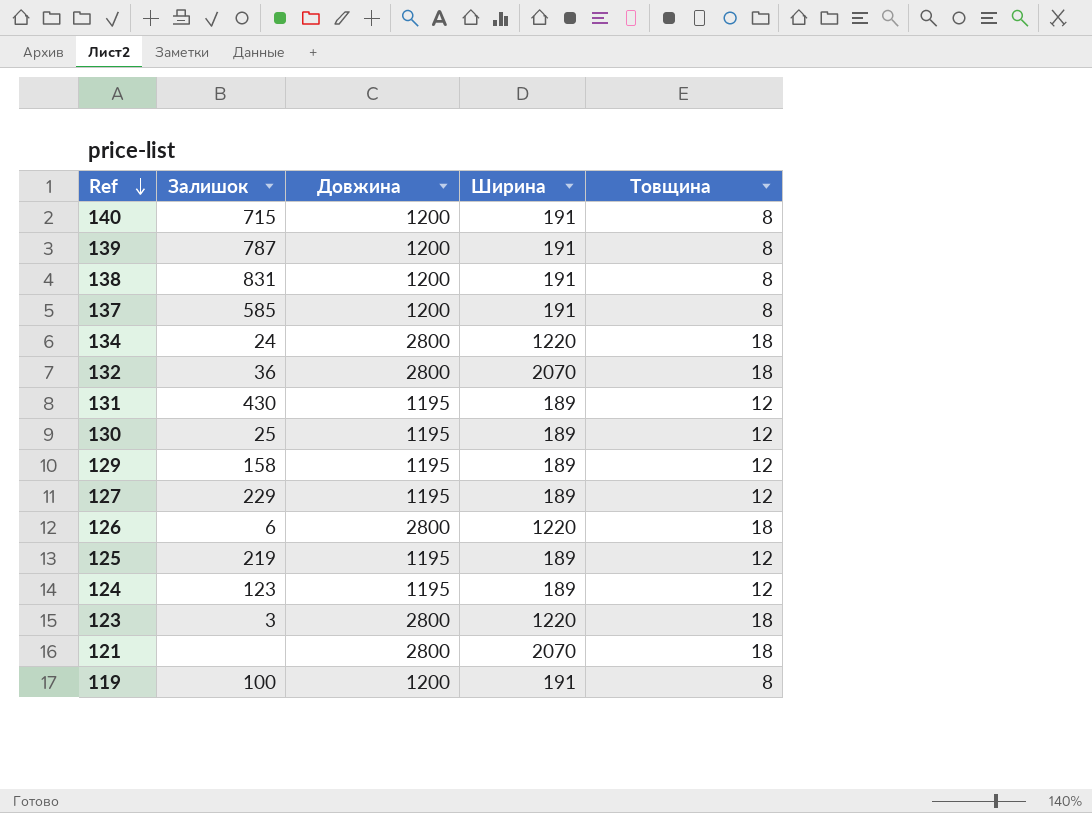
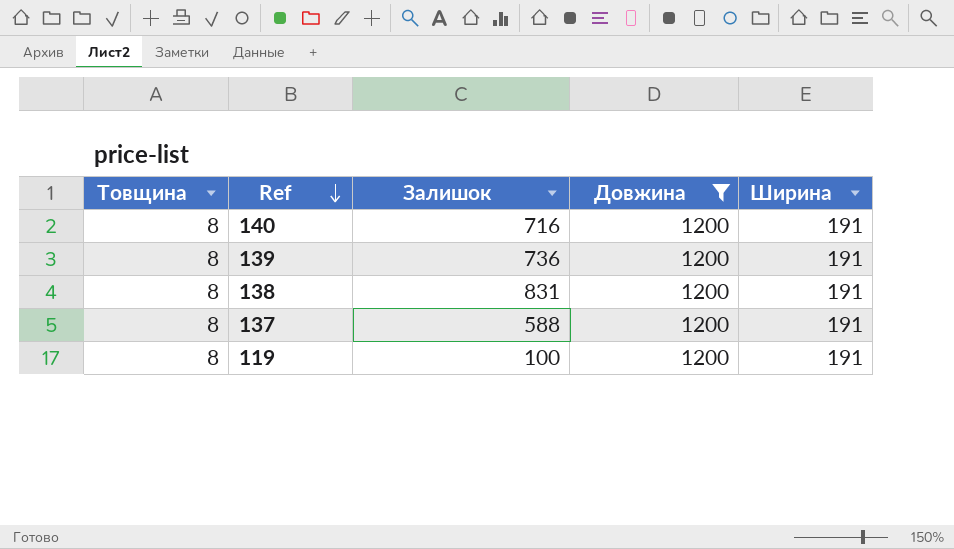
filter: none -> Довжина = 1200
column Товщина | position: 5 -> 1
140 | Залишок: 715 -> 716
139 | Залишок: 787 -> 736
137 | Залишок: 585 -> 588

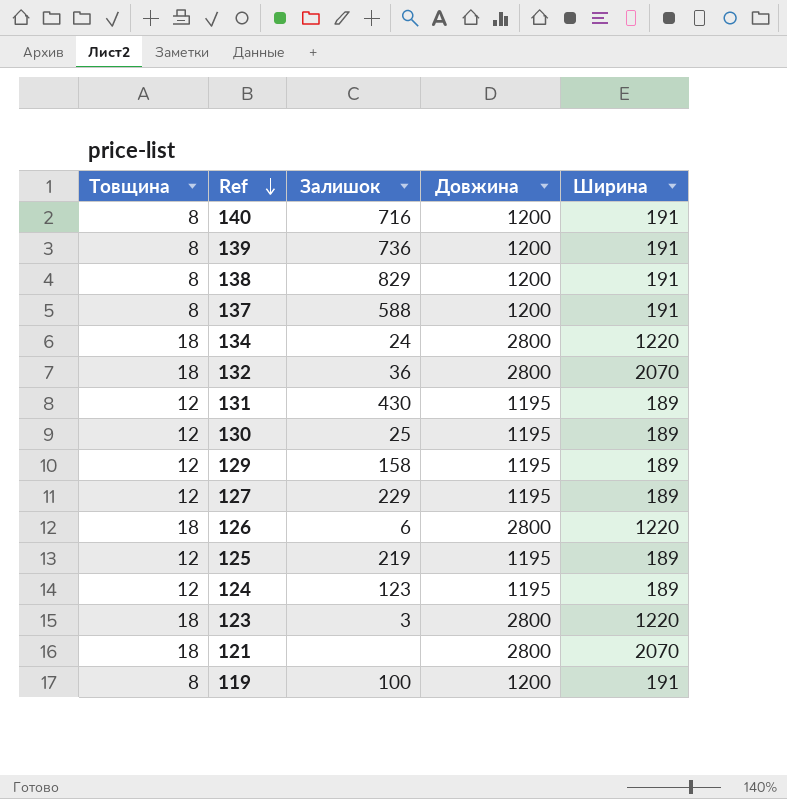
filter: Довжина = 1200 -> none
138 | Залишок: 831 -> 829

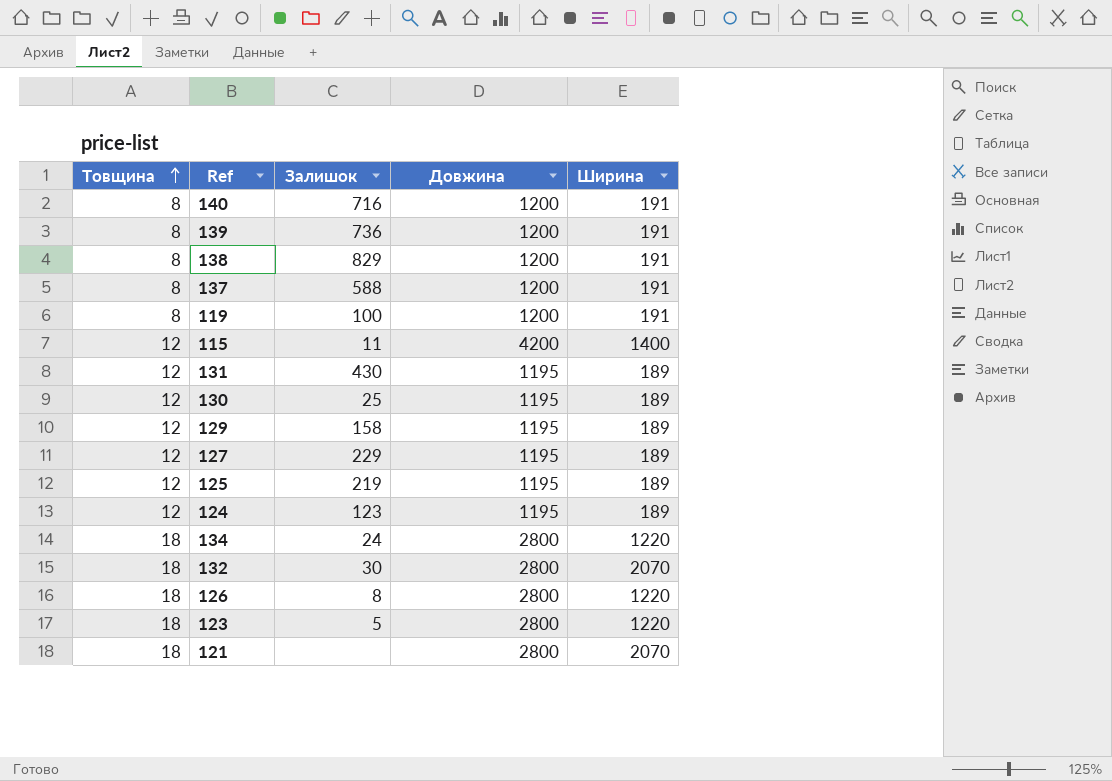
row order: Ref descending -> Товщина ascending
row 115: none -> 12 | 11 | 4200 | 1400
132 | Залишок: 36 -> 30
126 | Залишок: 6 -> 8
123 | Залишок: 3 -> 5

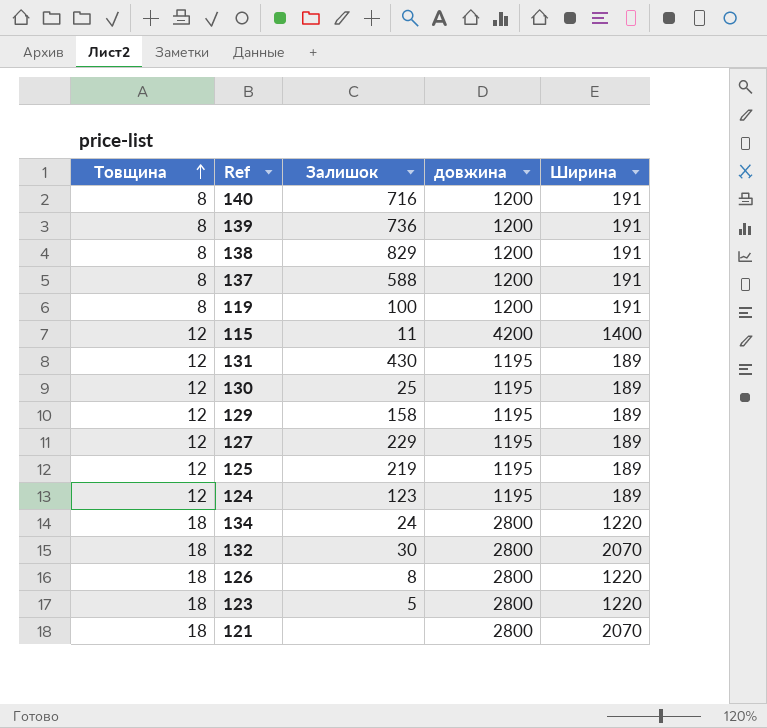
column name: Довжина -> довжина

